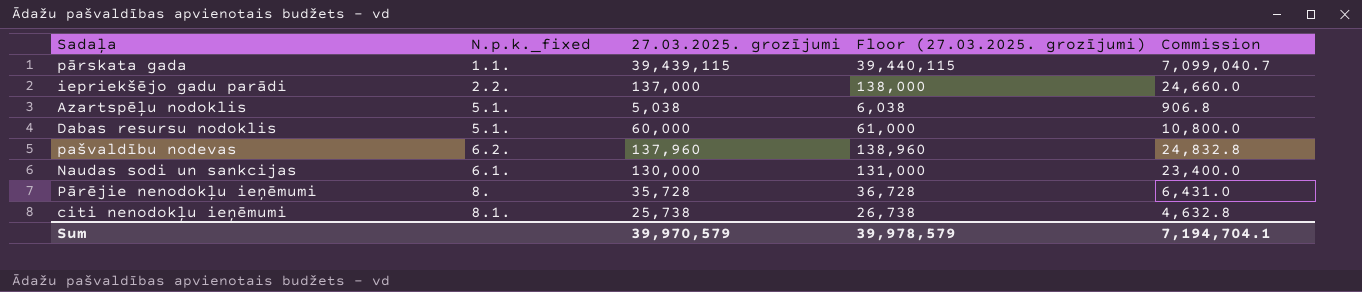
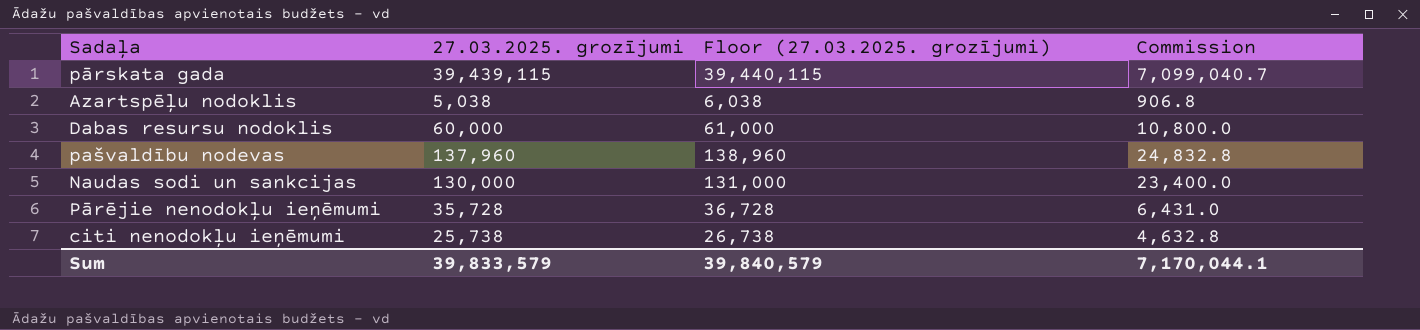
column N.p.k._fixed | position: 2 -> none
row iepriekšējo gadu parādi: 2.2. | 137,000 | 138,000 | 24,660.0 -> none
Sum | 27.03.2025. grozījumi: 39,970,579 -> 39,833,579
Sum | Floor (27.03.2025. grozījumi): 39,978,579 -> 39,840,579
Sum | Commission: 7,194,704.1 -> 7,170,044.1

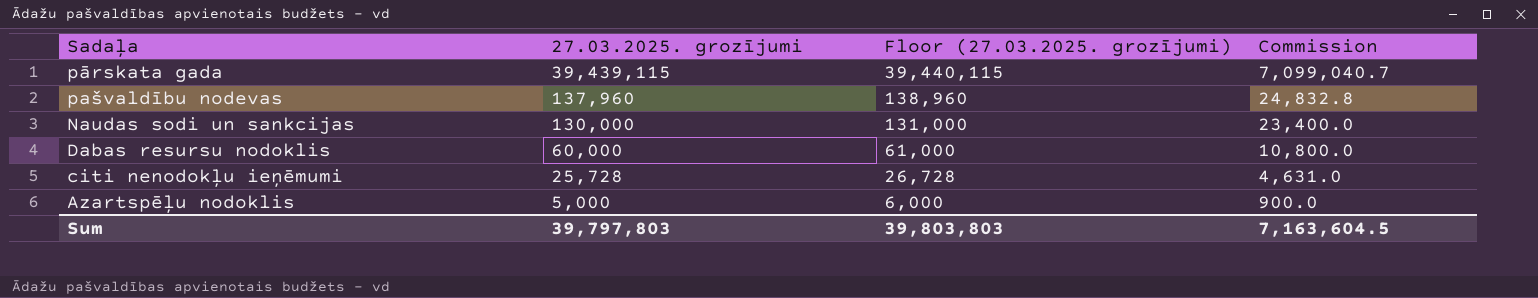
row order: none -> 27.03.2025. grozījumi descending
row Pārējie nenodokļu ieņēmumi: 35,728 | 36,728 | 6,431.0 -> none
citi nenodokļu ieņēmumi | 27.03.2025. grozījumi: 25,738 -> 25,728
citi nenodokļu ieņēmumi | Floor (27.03.2025. grozījumi): 26,738 -> 26,728
citi nenodokļu ieņēmumi | Commission: 4,632.8 -> 4,631.0
Azartspēļu nodoklis | 27.03.2025. grozījumi: 5,038 -> 5,000
Azartspēļu nodoklis | Floor (27.03.2025. grozījumi): 6,038 -> 6,000
Azartspēļu nodoklis | Commission: 906.8 -> 900.0
Sum | 27.03.2025. grozījumi: 39,833,579 -> 39,797,803
Sum | Floor (27.03.2025. grozījumi): 39,840,579 -> 39,803,803
Sum | Commission: 7,170,044.1 -> 7,163,604.5

